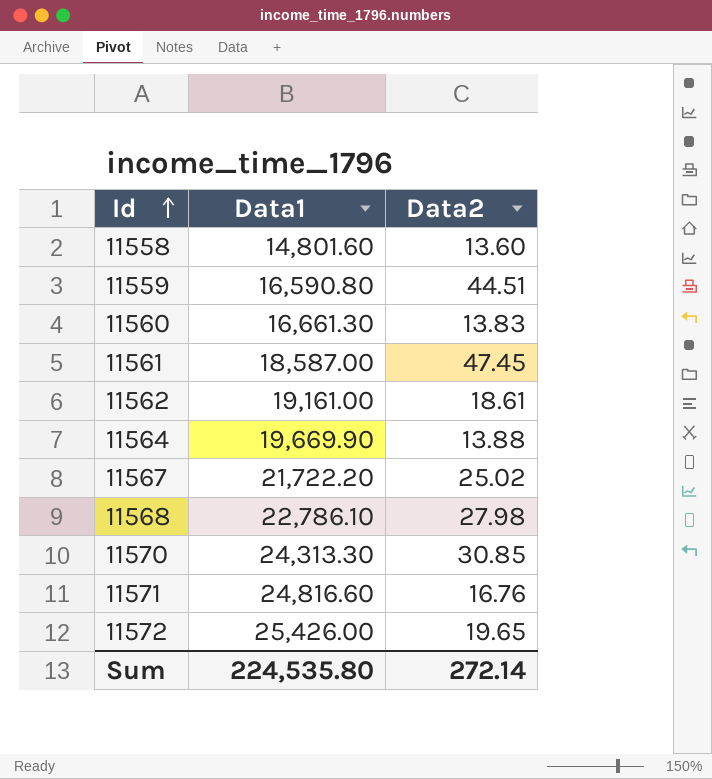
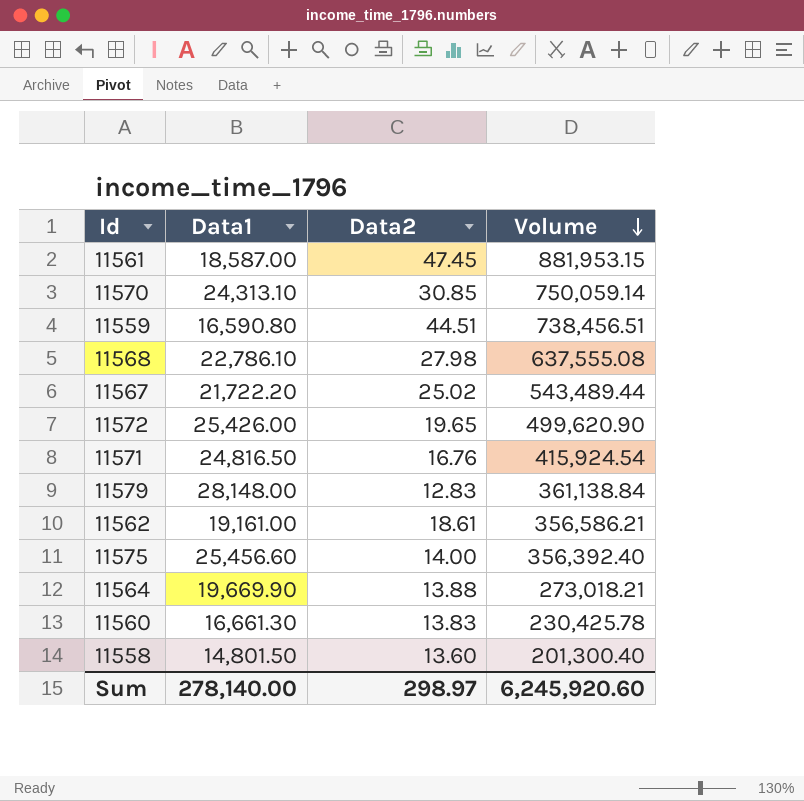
row order: Id ascending -> Volume descending
column Volume | formula: none -> [Data1] * [Data2]
11570 | Data1: 24,313.30 -> 24,313.10
11571 | Data1: 24,816.60 -> 24,816.50
row 11579: none -> 28,148.00 | 12.83 | 361,138.84
row 11575: none -> 25,456.60 | 14.00 | 356,392.40
11558 | Data1: 14,801.60 -> 14,801.50
Sum | Data1: 224,535.80 -> 278,140.00
Sum | Data2: 272.14 -> 298.97

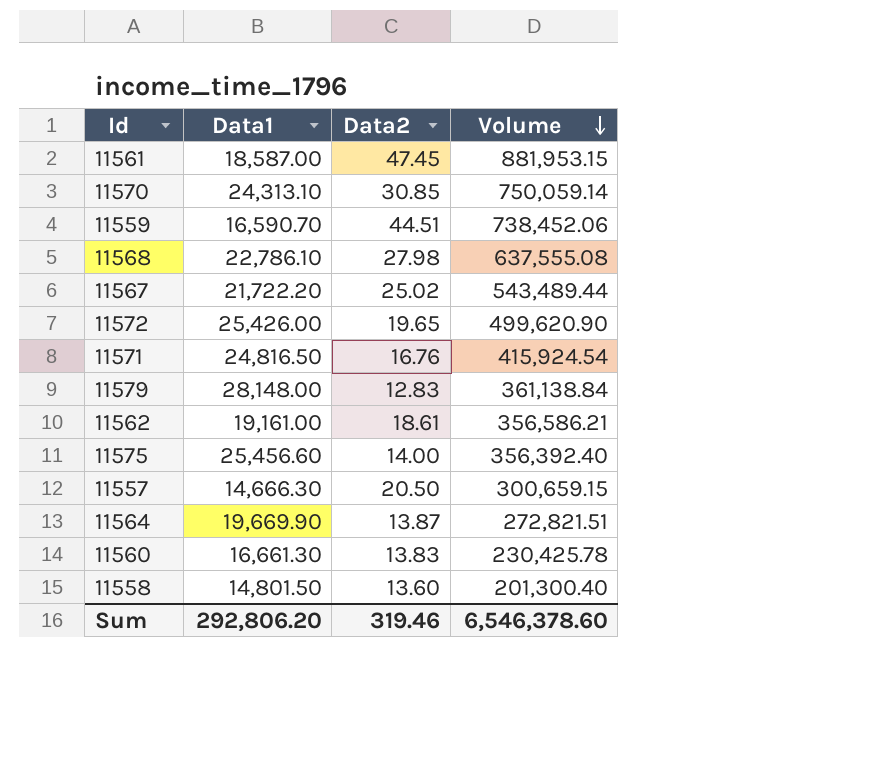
11559 | Data1: 16,590.80 -> 16,590.70
11559 | Volume: 738,456.51 -> 738,452.06
row 11557: none -> 14,666.30 | 20.50 | 300,659.15
11564 | Data2: 13.88 -> 13.87
11564 | Volume: 273,018.21 -> 272,821.51
Sum | Data1: 278,140.00 -> 292,806.20
Sum | Data2: 298.97 -> 319.46
Sum | Volume: 6,245,920.60 -> 6,546,378.60

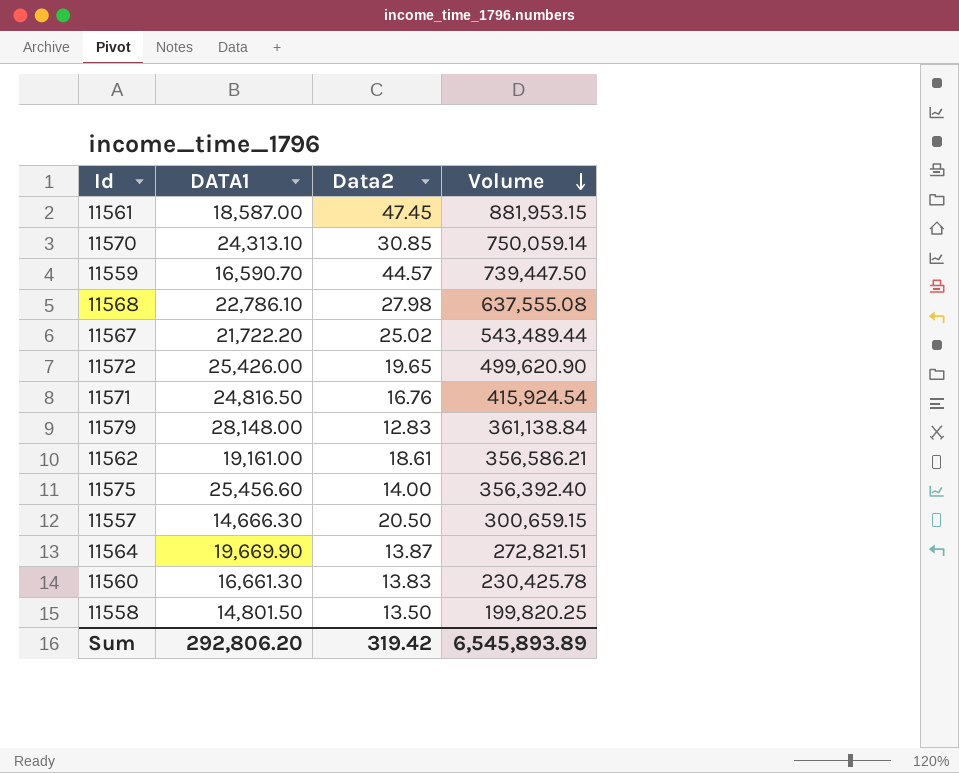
column name: Data1 -> DATA1
11559 | Data2: 44.51 -> 44.57
11559 | Volume: 738,452.06 -> 739,447.50
11558 | Data2: 13.60 -> 13.50
11558 | Volume: 201,300.40 -> 199,820.25
Sum | Data2: 319.46 -> 319.42
Sum | Volume: 6,546,378.60 -> 6,545,893.89

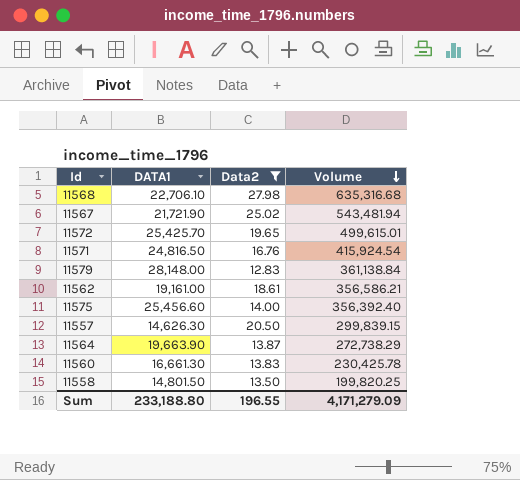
filter: none -> Data2 <= 27.98
11568 | DATA1: 22,786.10 -> 22,706.10
11568 | Volume: 637,555.08 -> 635,316.68
11567 | DATA1: 21,722.20 -> 21,721.90
11567 | Volume: 543,489.44 -> 543,481.94
11572 | DATA1: 25,426.00 -> 25,425.70
11572 | Volume: 499,620.90 -> 499,615.01
11557 | DATA1: 14,666.30 -> 14,626.30
11557 | Volume: 300,659.15 -> 299,839.15
11564 | DATA1: 19,669.90 -> 19,663.90
11564 | Volume: 272,821.51 -> 272,738.29
Sum | DATA1: 292,806.20 -> 233,188.80
Sum | Data2: 319.42 -> 196.55
Sum | Volume: 6,545,893.89 -> 4,171,279.09

